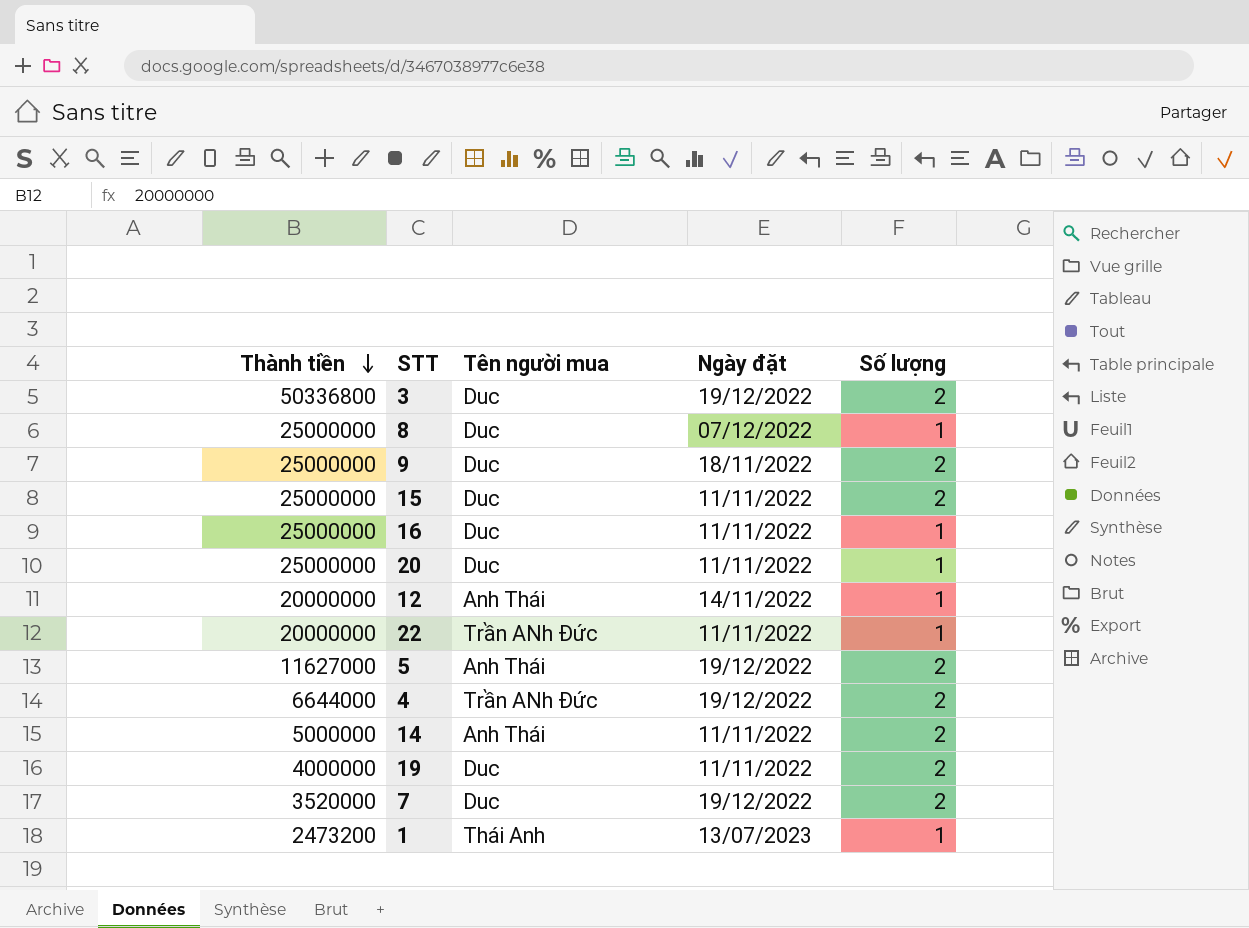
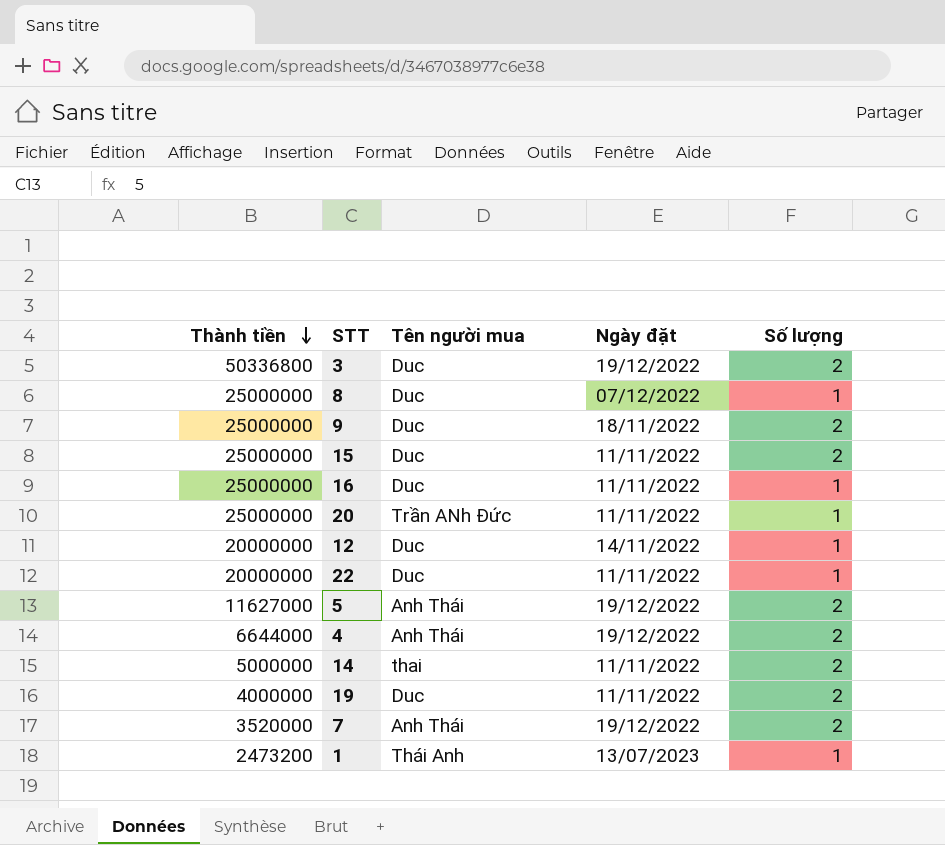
20 | Tên người mua: Duc -> Trần ANh Đức
12 | Tên người mua: Anh Thái -> Duc
22 | Tên người mua: Trần ANh Đức -> Duc
4 | Tên người mua: Trần ANh Đức -> Anh Thái
14 | Tên người mua: Anh Thái -> thai
7 | Tên người mua: Duc -> Anh Thái

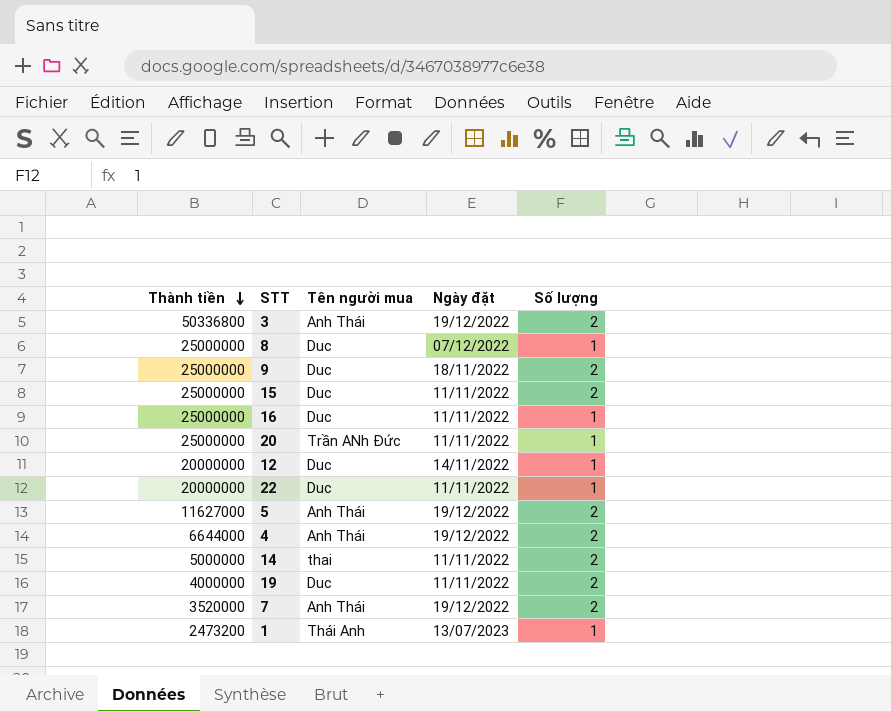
3 | Tên người mua: Duc -> Anh Thái

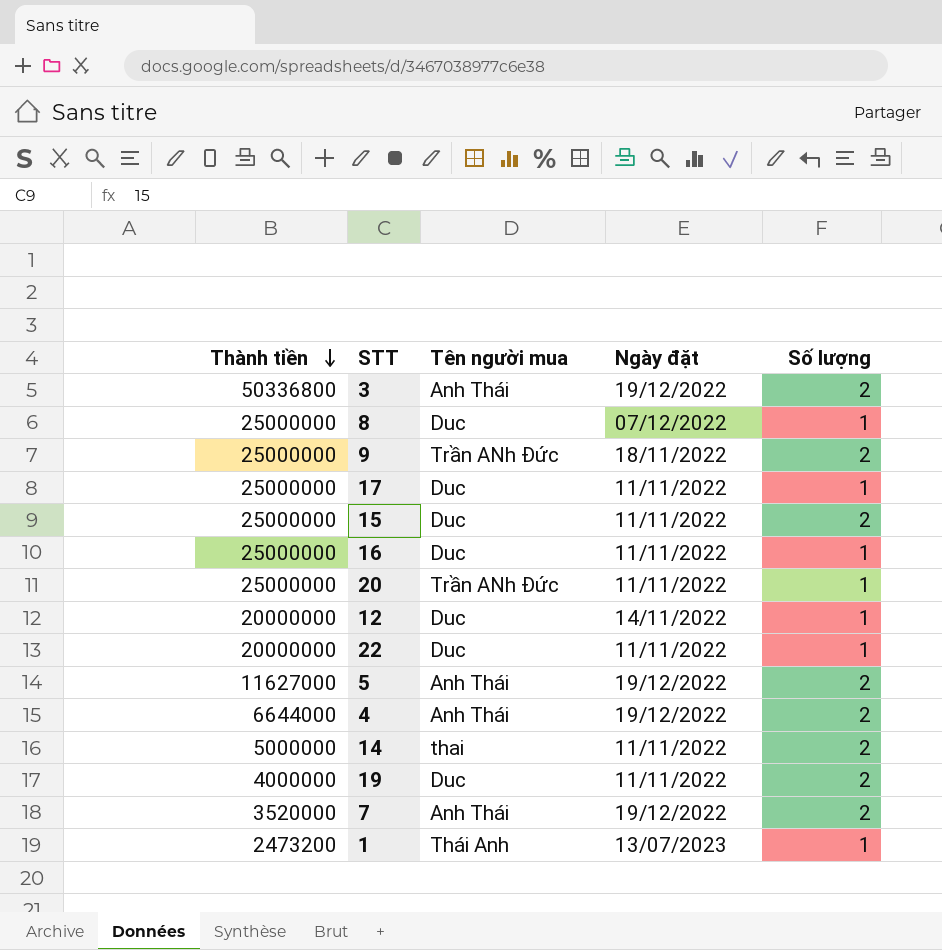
9 | Tên người mua: Duc -> Trần ANh Đức
row 17: none -> 25000000 | Duc | 11/11/2022 | 1

